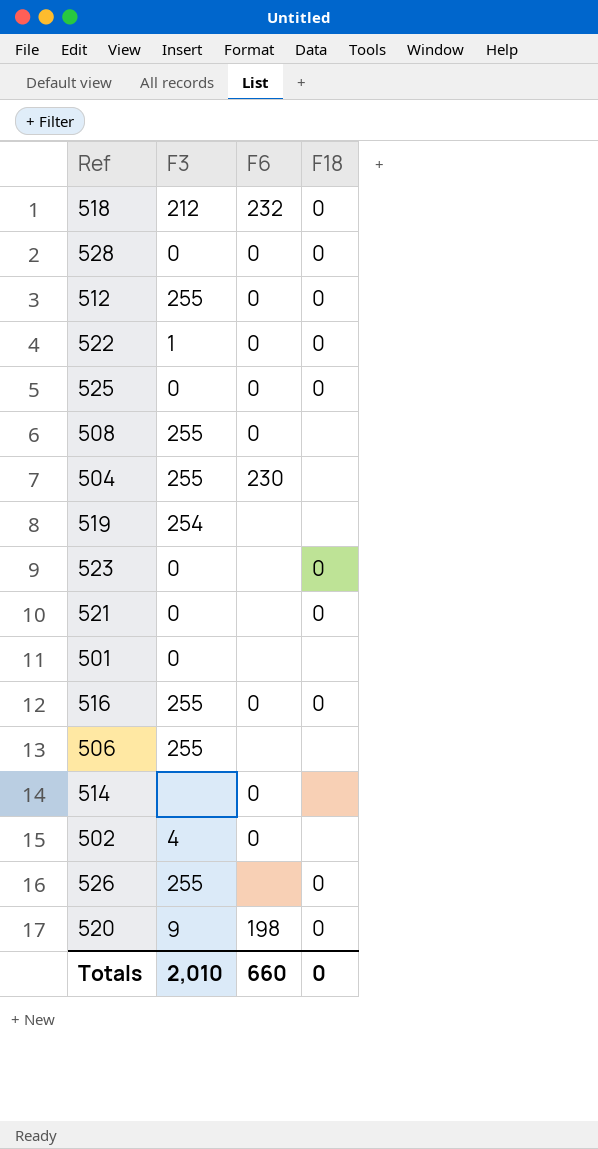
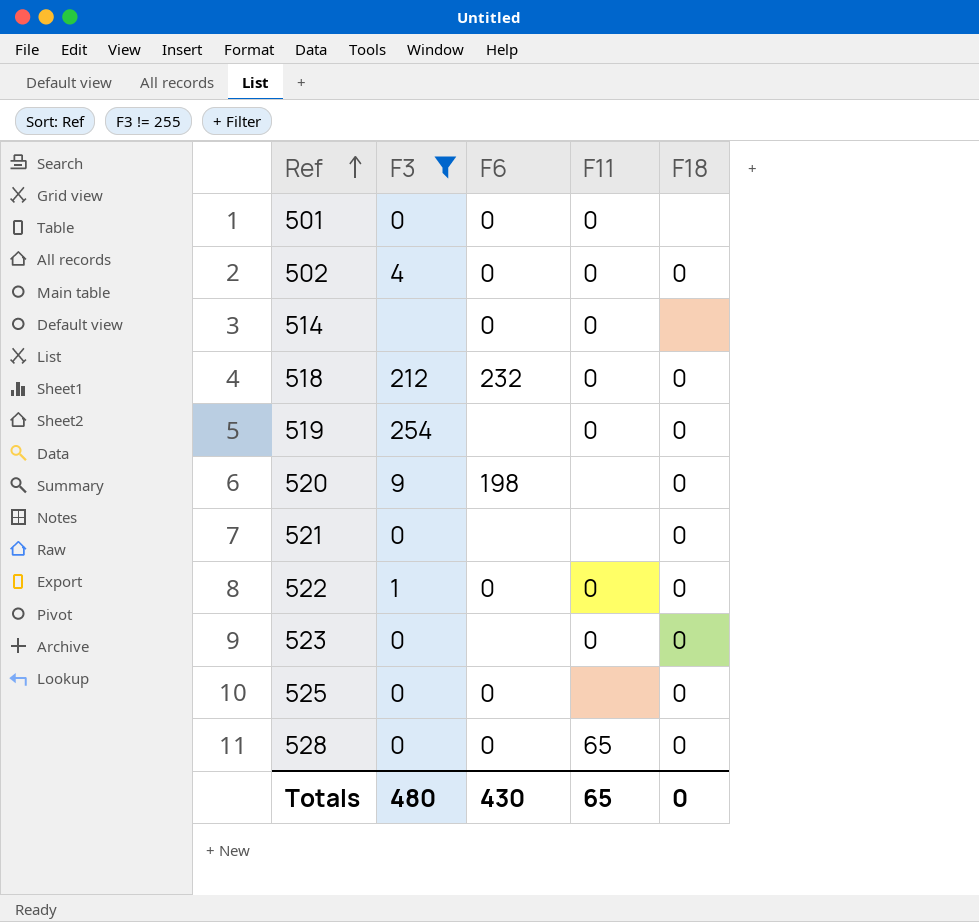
filter: none -> F3 != 255
row order: none -> Ref ascending
column F11 | position: none -> 4
501 | F6: none -> 0
502 | F18: none -> 0
519 | F18: none -> 0
Totals | F3: 2,010 -> 480
Totals | F6: 660 -> 430

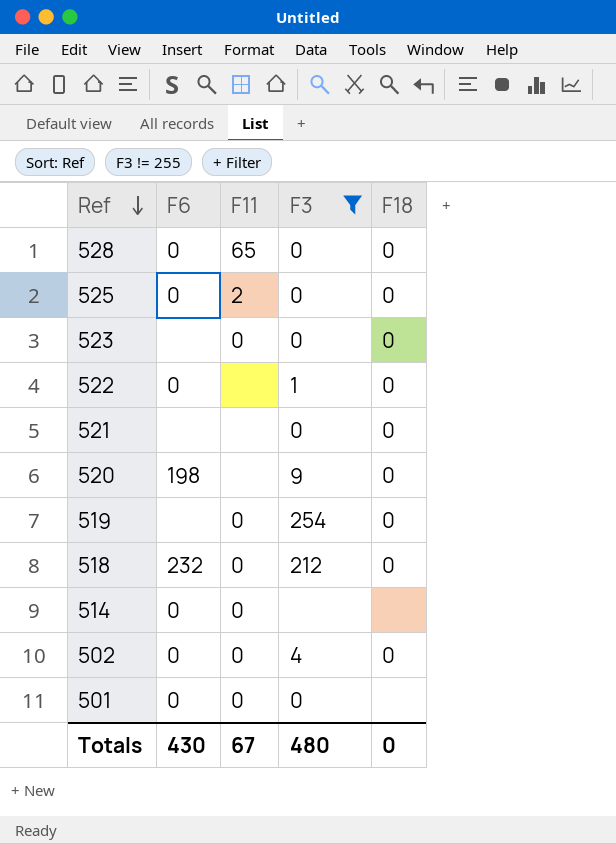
row order: Ref ascending -> Ref descending
column F3 | position: 2 -> 4
525 | F11: none -> 2
522 | F11: 0 -> none
Totals | F11: 65 -> 67

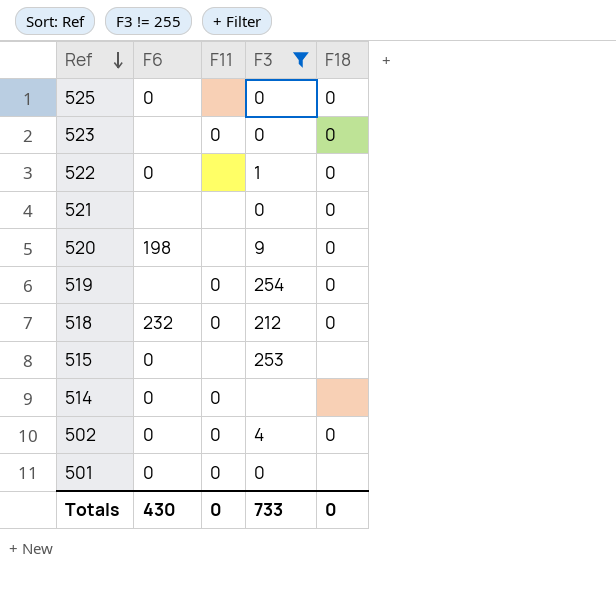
row 528: 0 | 65 | 0 | 0 -> none
525 | F11: 2 -> none
row 515: none -> 0 | none | 253 | none
Totals | F11: 67 -> 0
Totals | F3: 480 -> 733

